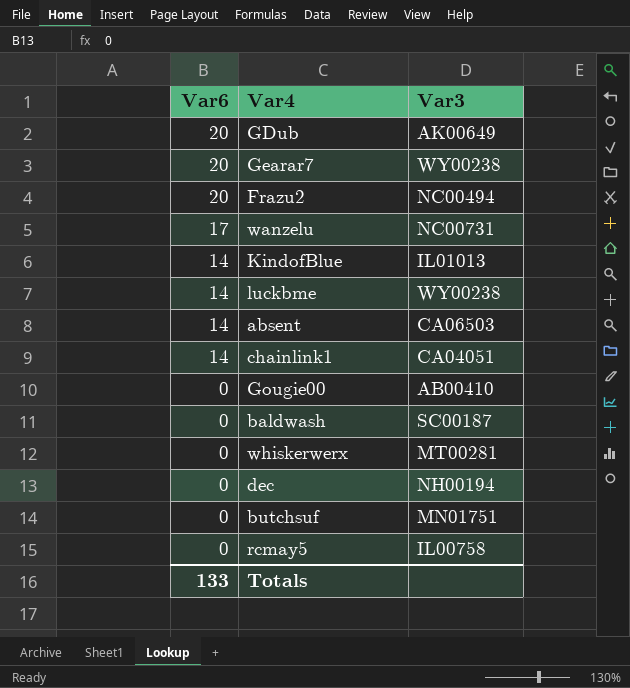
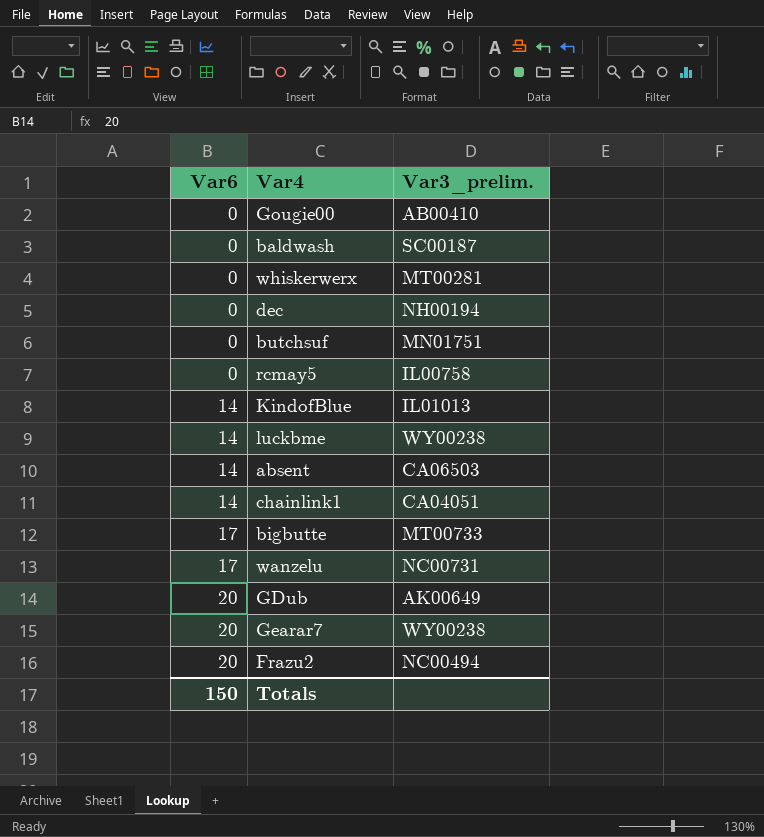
row order: Var6 descending -> Var6 ascending
column name: Var3 -> Var3_prelim.
row bigbutte: none -> 17 | MT00733
Totals | Var6: 133 -> 150

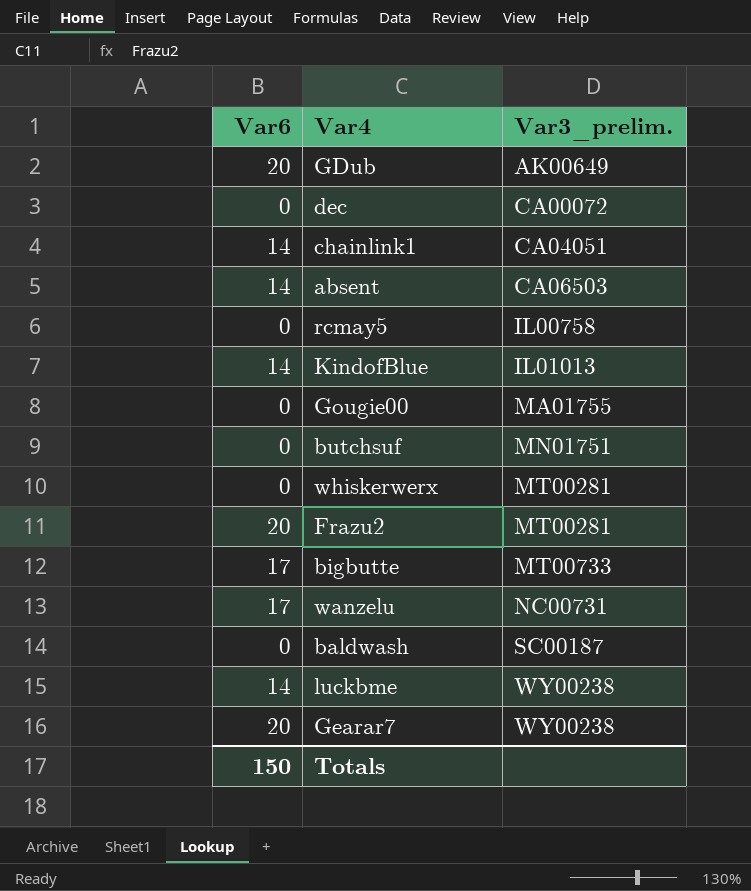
row order: Var6 ascending -> Var3_prelim. ascending
dec | Var3_prelim.: NH00194 -> CA00072
Gougie00 | Var3_prelim.: AB00410 -> MA01755
Frazu2 | Var3_prelim.: NC00494 -> MT00281

